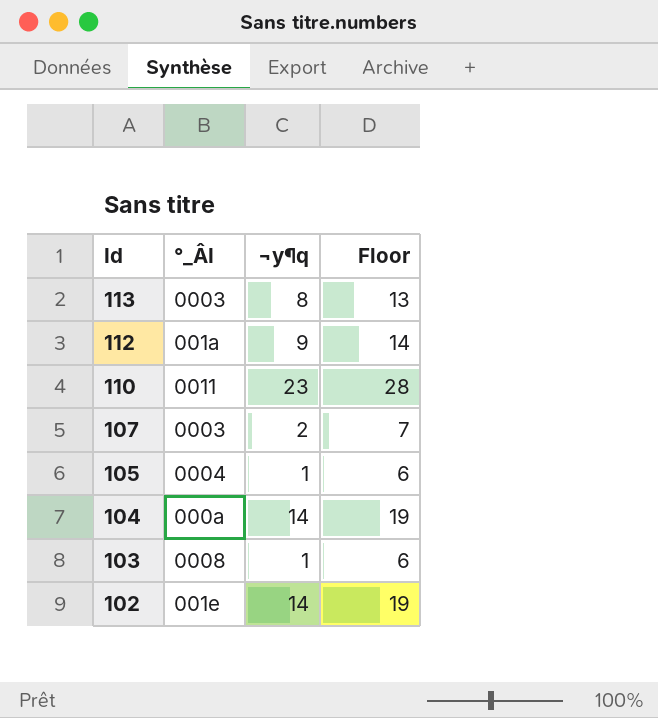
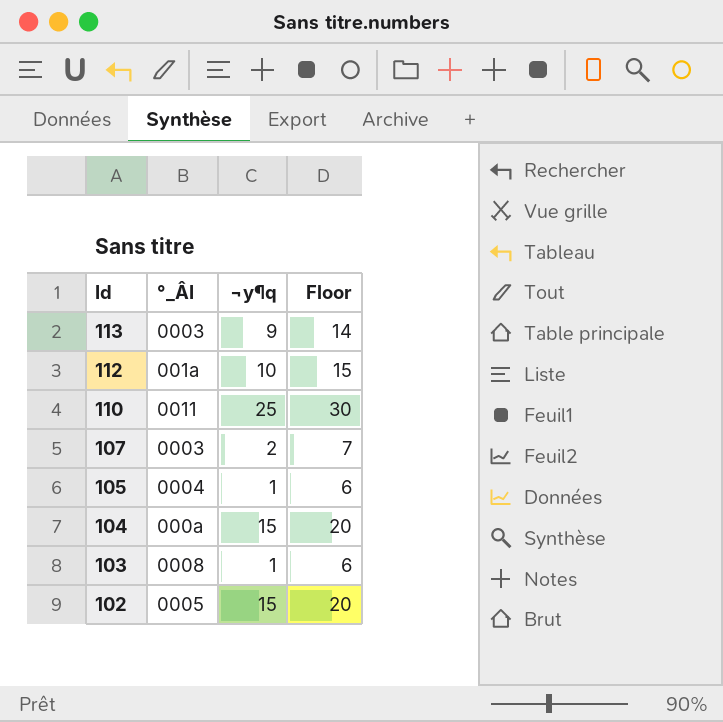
113 | ¬y¶q: 8 -> 9
113 | Floor: 13 -> 14
112 | ¬y¶q: 9 -> 10
112 | Floor: 14 -> 15
110 | ¬y¶q: 23 -> 25
110 | Floor: 28 -> 30
104 | ¬y¶q: 14 -> 15
104 | Floor: 19 -> 20
102 | °_ÂI: 001e -> 0005
102 | ¬y¶q: 14 -> 15
102 | Floor: 19 -> 20

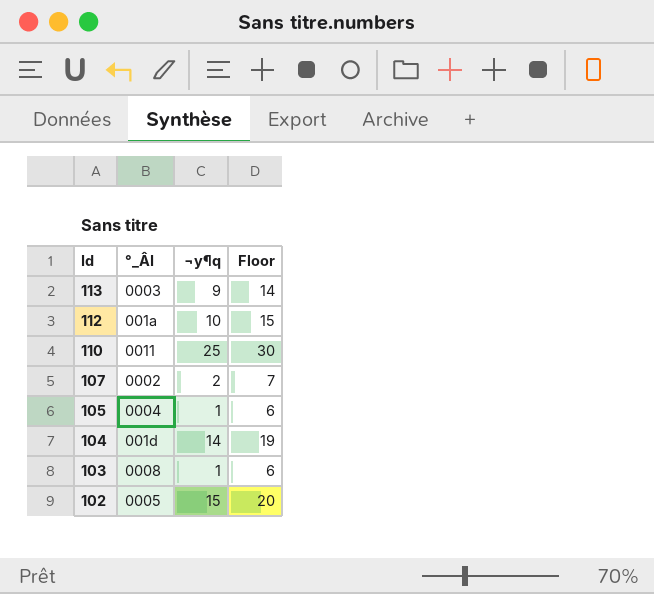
107 | °_ÂI: 0003 -> 0002
104 | °_ÂI: 000a -> 001d
104 | ¬y¶q: 15 -> 14
104 | Floor: 20 -> 19

